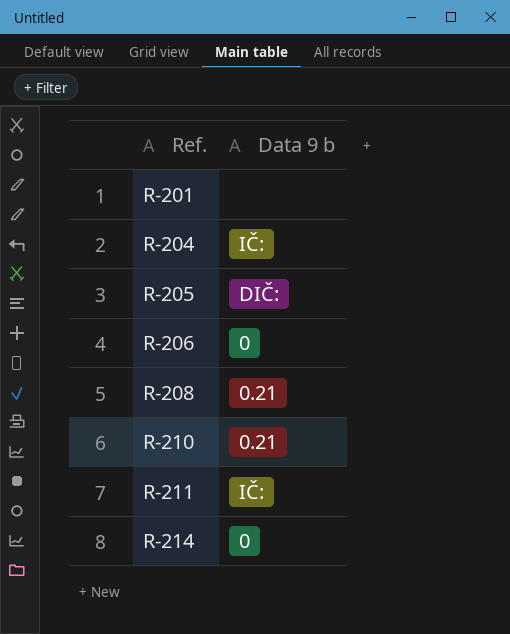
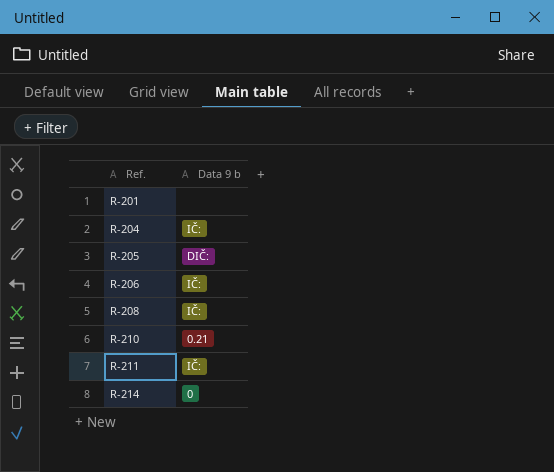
R-206 | Data 9 b: 0 -> IČ:
R-208 | Data 9 b: 0.21 -> IČ:

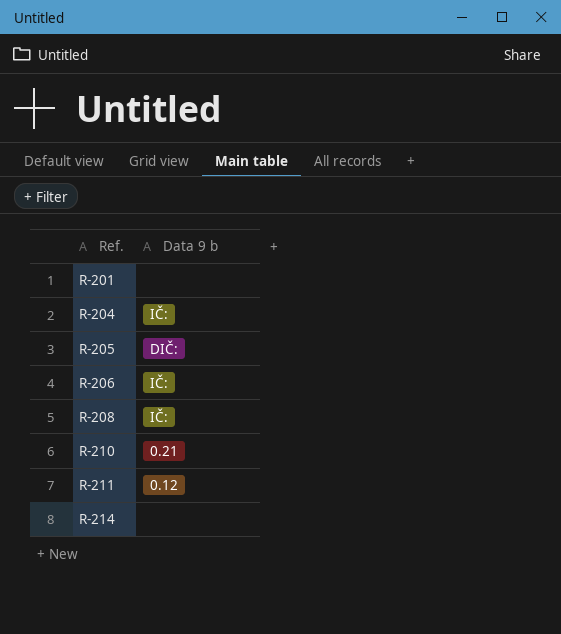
R-211 | Data 9 b: IČ: -> 0.12
R-214 | Data 9 b: 0 -> none

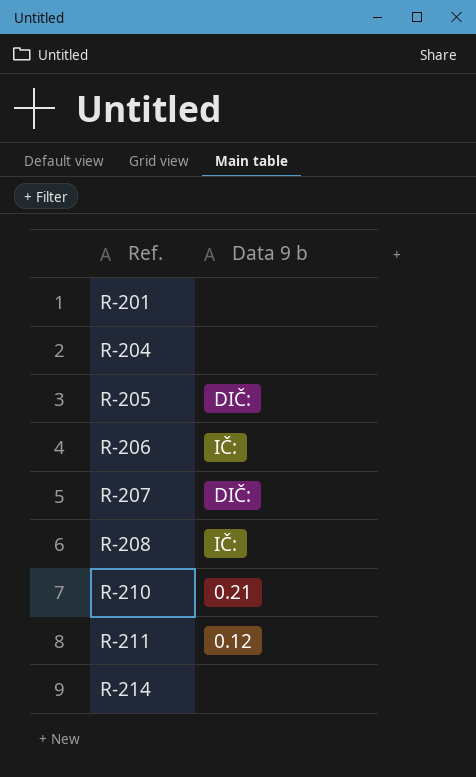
R-204 | Data 9 b: IČ: -> none
row R-207: none -> DIČ:

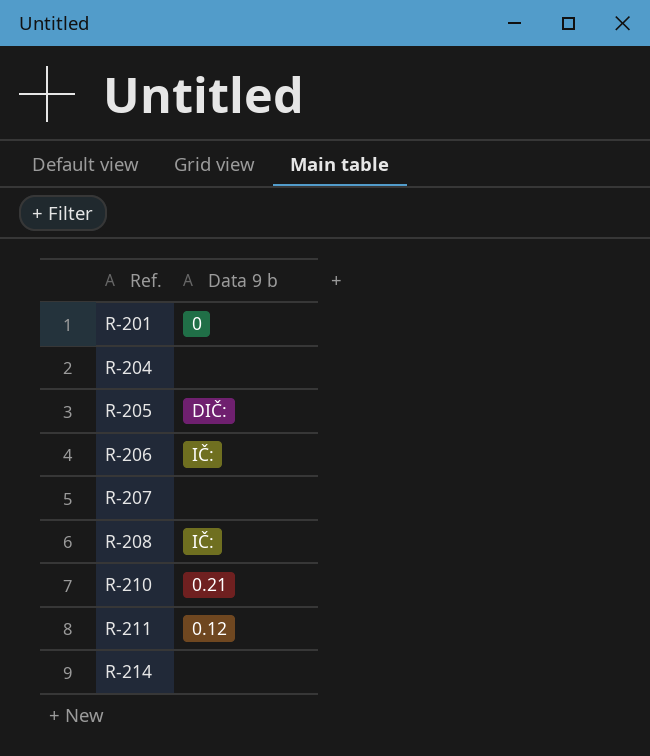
R-201 | Data 9 b: none -> 0
R-207 | Data 9 b: DIČ: -> none

